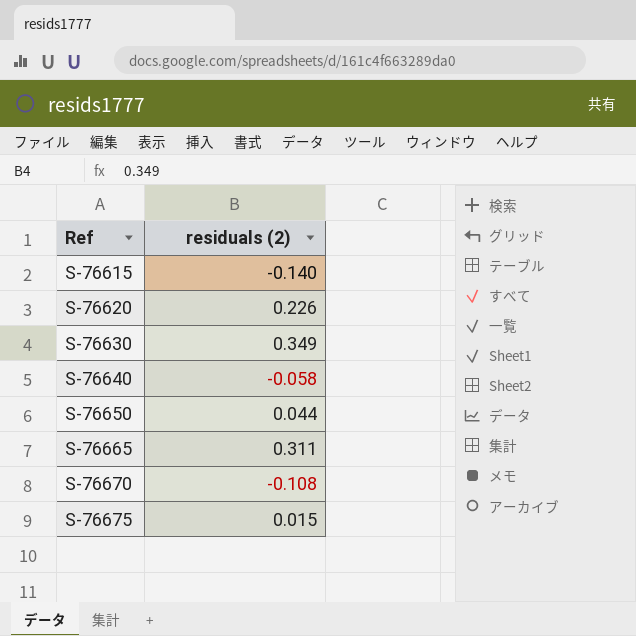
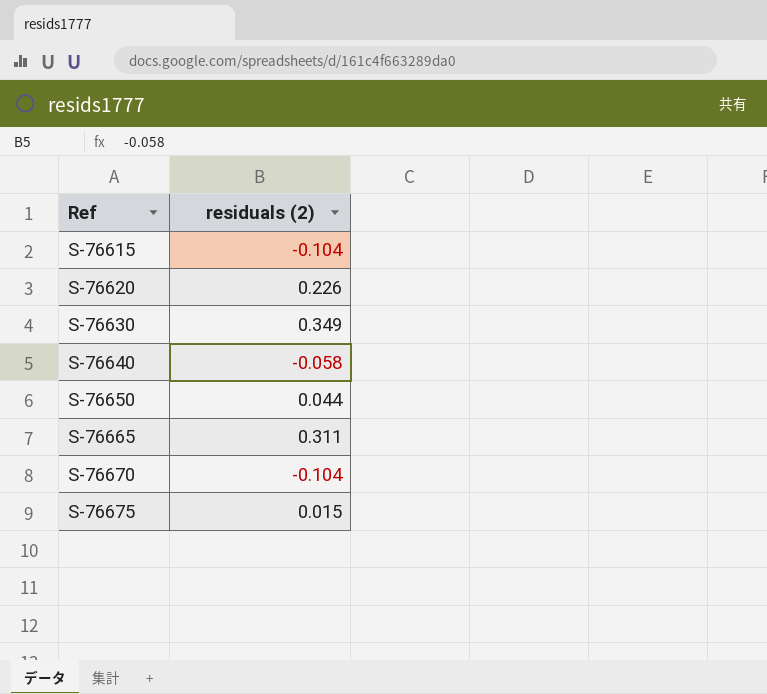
S-76615 | residuals (2): -0.140 -> -0.104
S-76670 | residuals (2): -0.108 -> -0.104

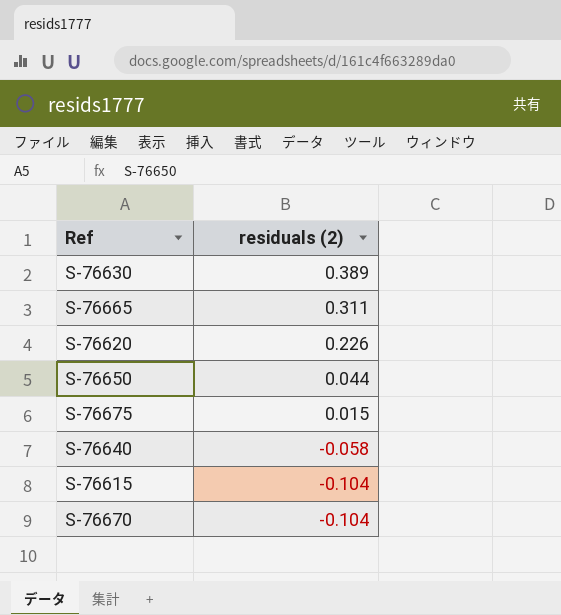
row order: Ref ascending -> residuals (2) descending
S-76630 | residuals (2): 0.349 -> 0.389

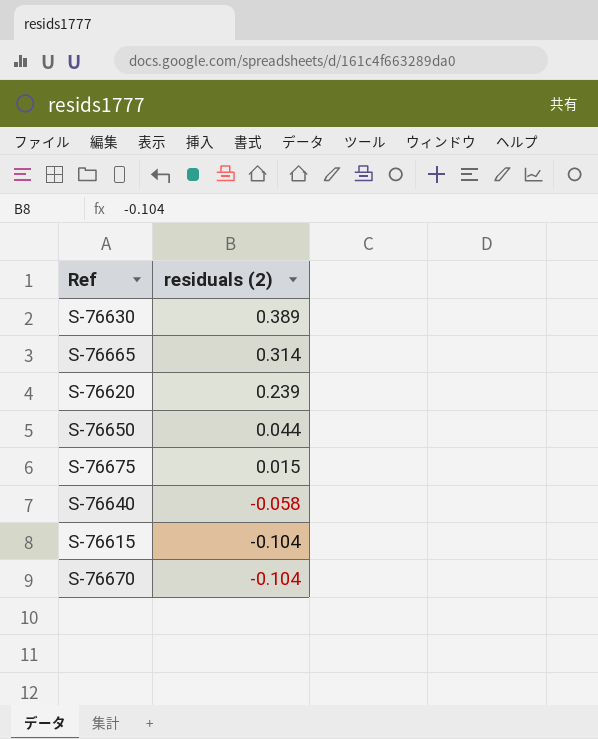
S-76665 | residuals (2): 0.311 -> 0.314
S-76620 | residuals (2): 0.226 -> 0.239

